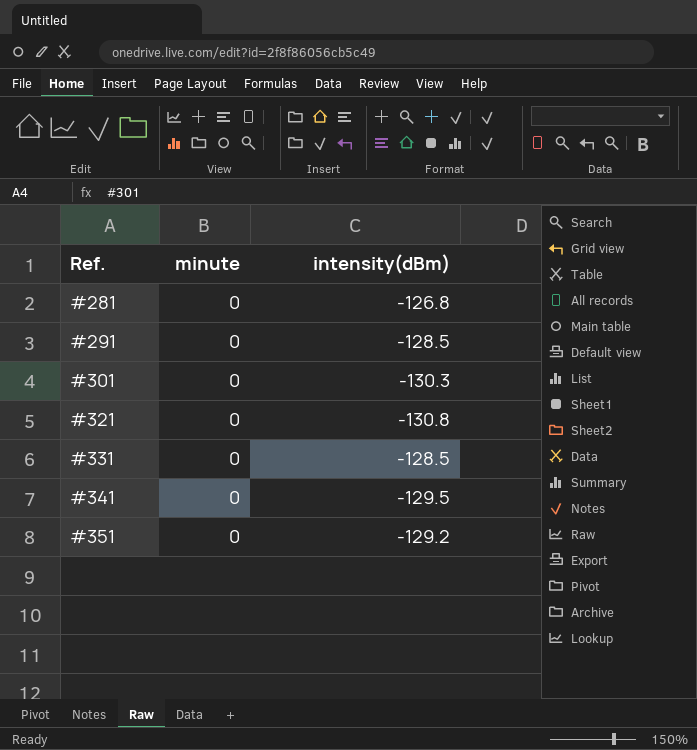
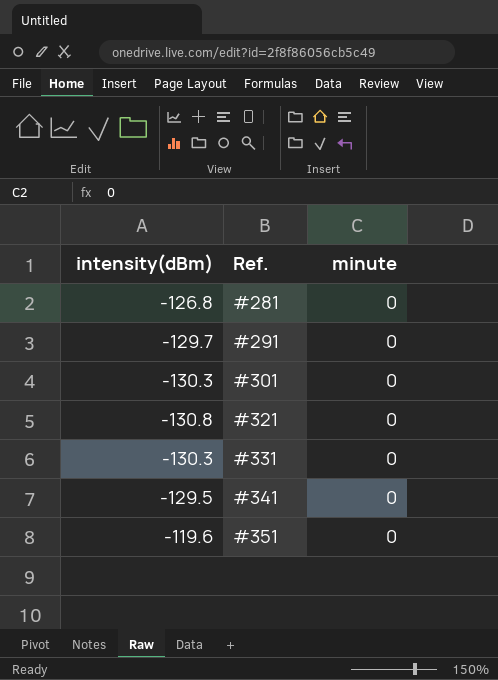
column intensity(dBm) | position: 3 -> 1
#291 | intensity(dBm): -128.5 -> -129.7
#331 | intensity(dBm): -128.5 -> -130.3
#351 | intensity(dBm): -129.2 -> -119.6

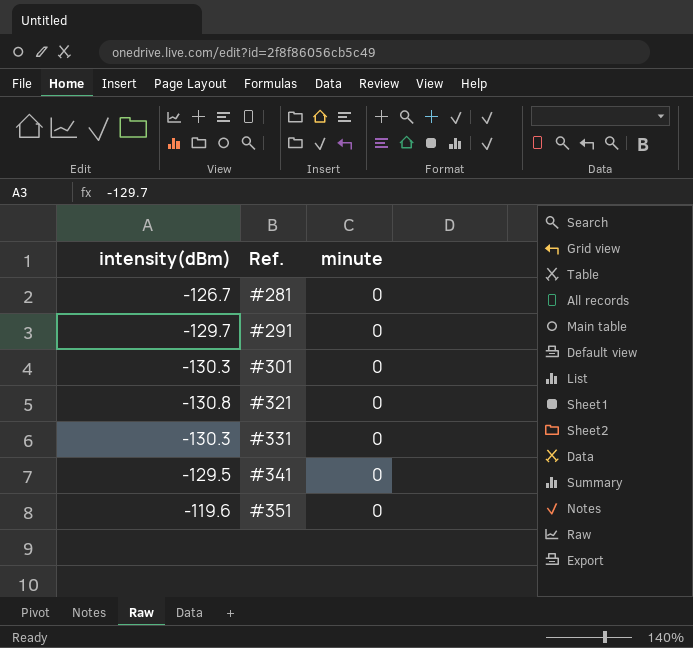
#281 | intensity(dBm): -126.8 -> -126.7

